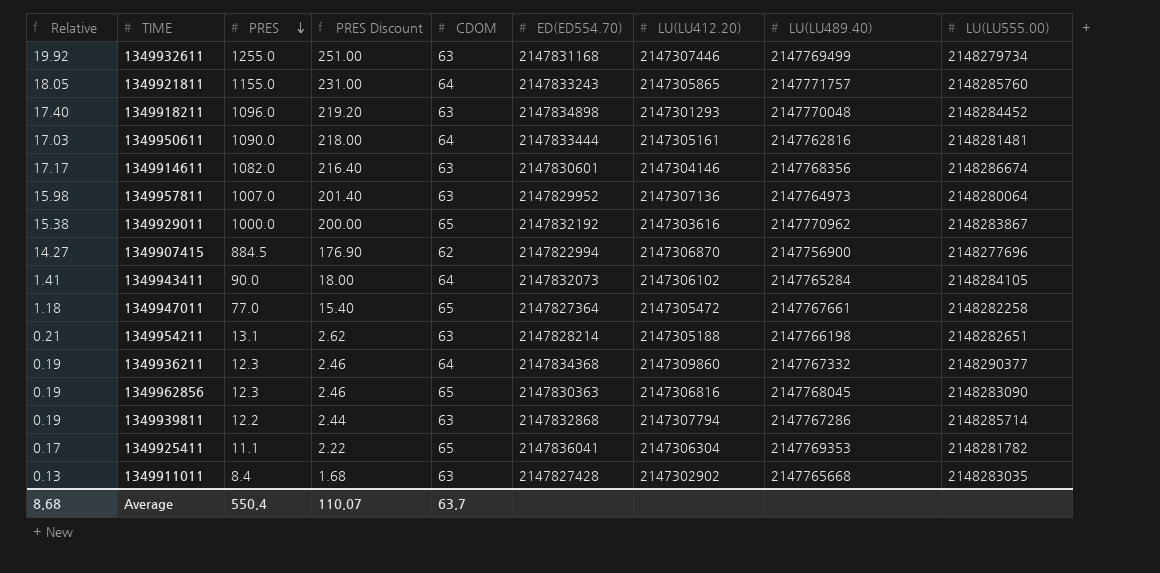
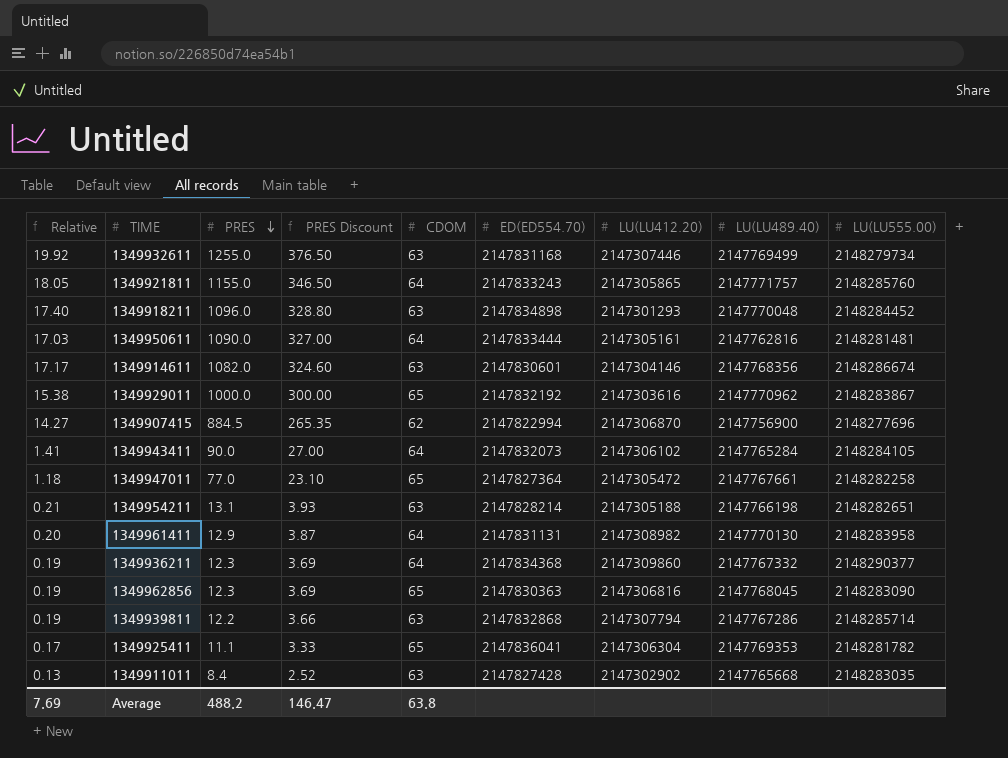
column PRES Discount | formula: [PRES] * 0.2 -> [PRES] * 0.3
row 1349957811: 15.98 | 1007.0 | 201.40 | 63 | 2147829952 | 2147307136 | 2147764973 | 2148280064 -> none
row 1349961411: none -> 0.20 | 12.9 | 3.87 | 64 | 2147831131 | 2147308982 | 2147770130 | 2148283958
Average | Relative: 8.68 -> 7.69
Average | PRES: 550.4 -> 488.2
Average | PRES Discount: 110.07 -> 146.47
Average | CDOM: 63.7 -> 63.8

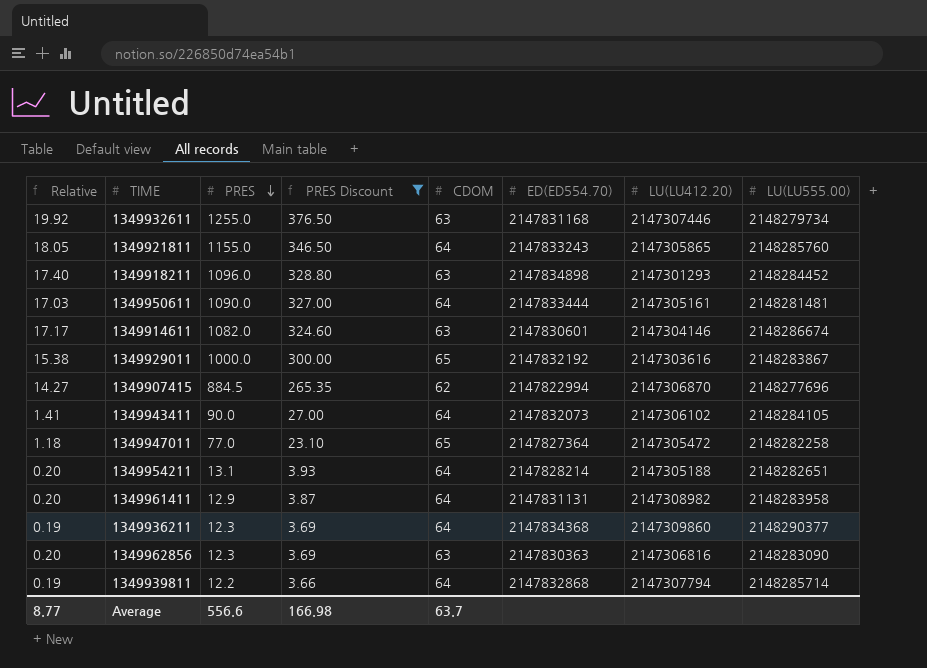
filter: none -> PRES Discount >= 3.66
column LU(LU489.40) | position: 8 -> none
1349954211 | Relative: 0.21 -> 0.20
1349954211 | CDOM: 63 -> 64
1349962856 | Relative: 0.19 -> 0.20
1349962856 | CDOM: 65 -> 63
1349939811 | CDOM: 63 -> 64
Average | Relative: 7.69 -> 8.77
Average | PRES: 488.2 -> 556.6
Average | PRES Discount: 146.47 -> 166.98
Average | CDOM: 63.8 -> 63.7

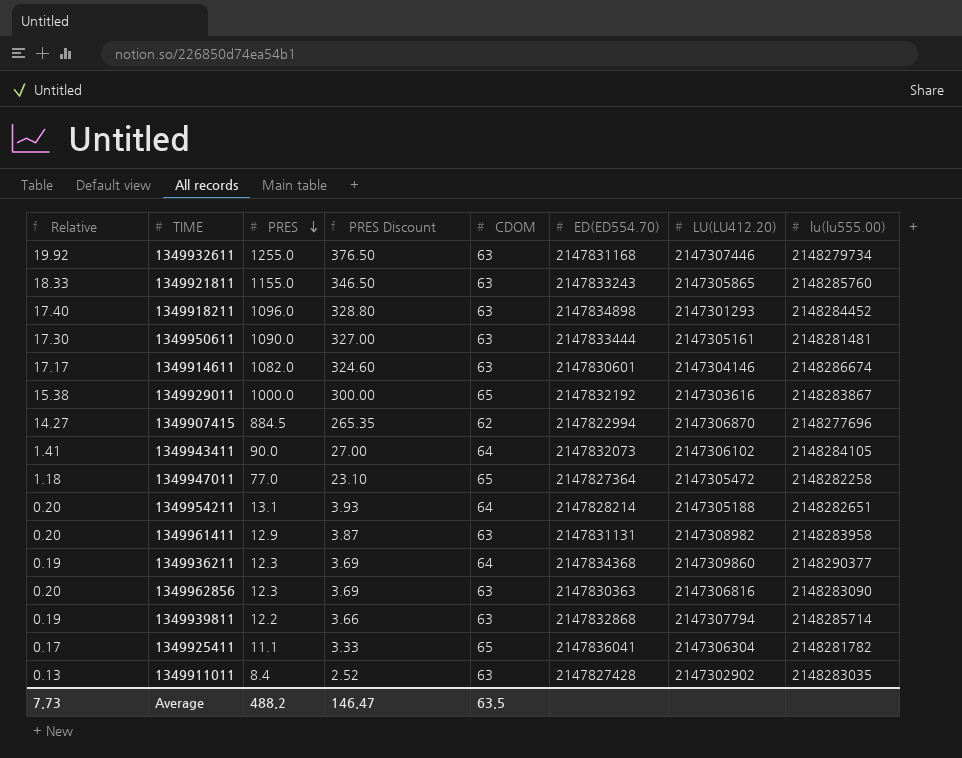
filter: PRES Discount >= 3.66 -> none
column name: LU(LU555.00) -> lu(lu555.00)
1349921811 | Relative: 18.05 -> 18.33
1349921811 | CDOM: 64 -> 63
1349950611 | Relative: 17.03 -> 17.30
1349950611 | CDOM: 64 -> 63
1349961411 | CDOM: 64 -> 63
1349939811 | CDOM: 64 -> 63
Average | Relative: 8.77 -> 7.73
Average | PRES: 556.6 -> 488.2
Average | PRES Discount: 166.98 -> 146.47
Average | CDOM: 63.7 -> 63.5

